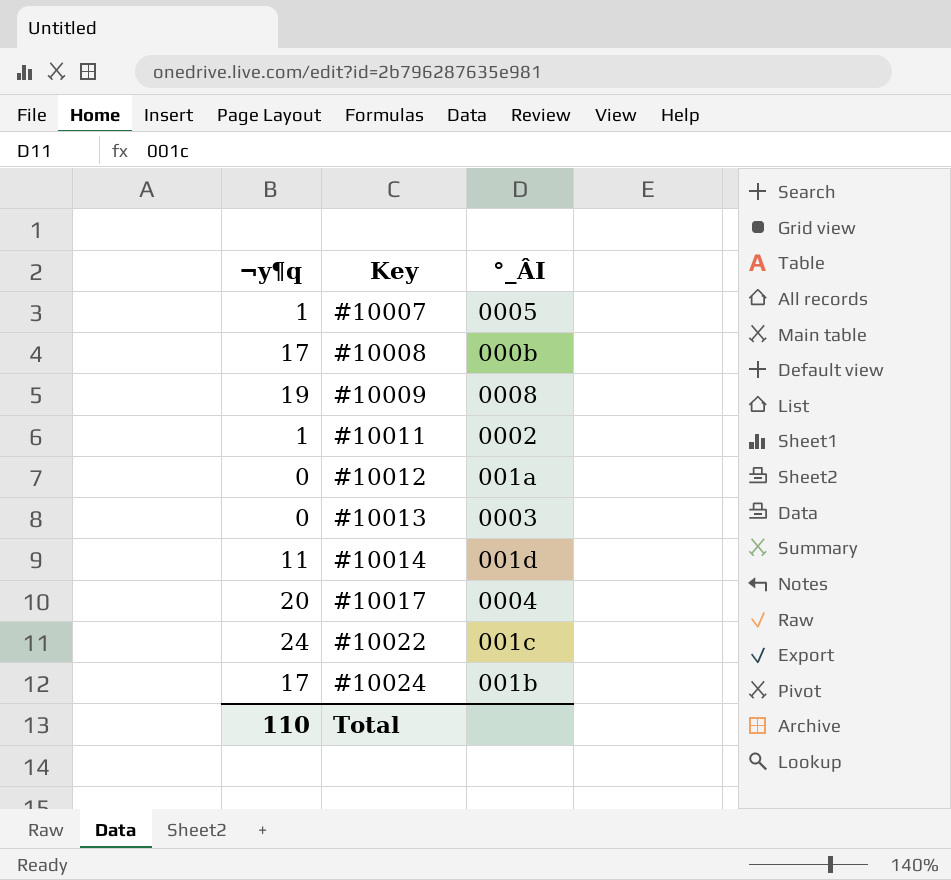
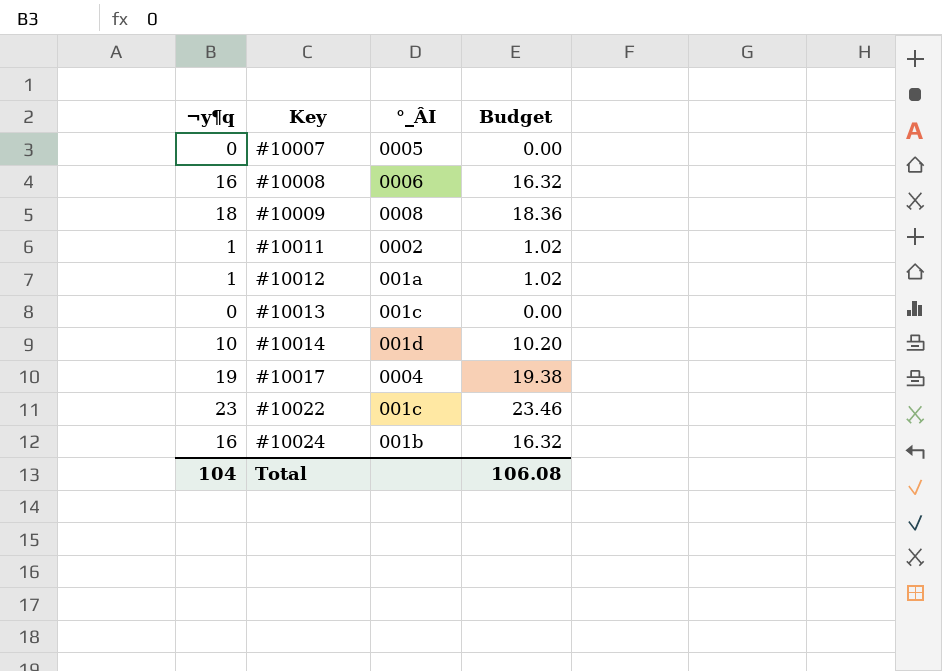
column Budget | formula: none -> [¬y¶q] * 1.02
#10007 | ¬y¶q: 1 -> 0
#10008 | ¬y¶q: 17 -> 16
#10008 | °_ÂI: 000b -> 0006
#10009 | ¬y¶q: 19 -> 18
#10012 | ¬y¶q: 0 -> 1
#10013 | °_ÂI: 0003 -> 001c
#10014 | ¬y¶q: 11 -> 10
#10017 | ¬y¶q: 20 -> 19
#10022 | ¬y¶q: 24 -> 23
#10024 | ¬y¶q: 17 -> 16
Total | ¬y¶q: 110 -> 104

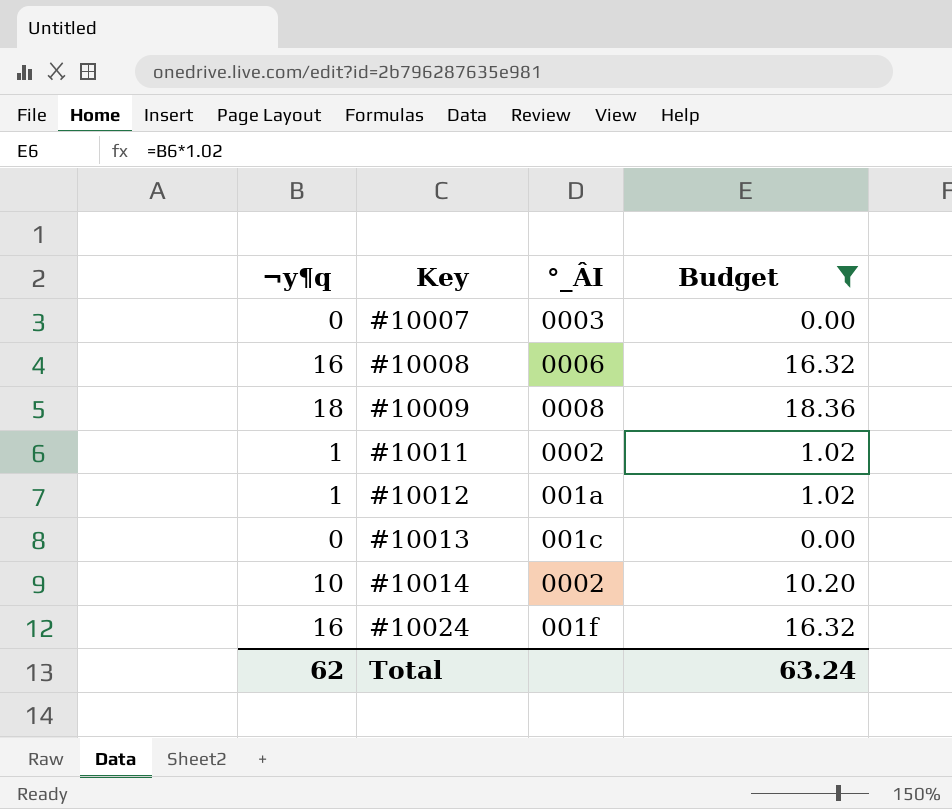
filter: none -> Budget <= 18.36
#10007 | °_ÂI: 0005 -> 0003
#10014 | °_ÂI: 001d -> 0002
#10024 | °_ÂI: 001b -> 001f
Total | ¬y¶q: 104 -> 62
Total | Budget: 106.08 -> 63.24

